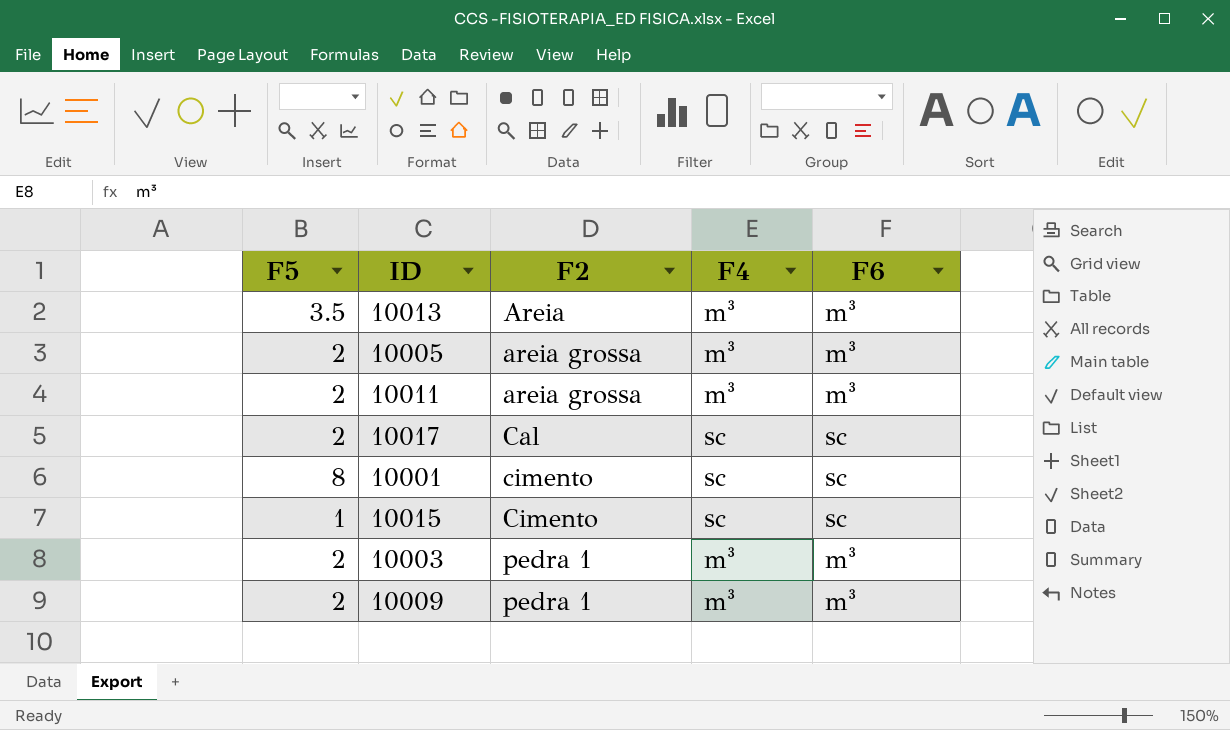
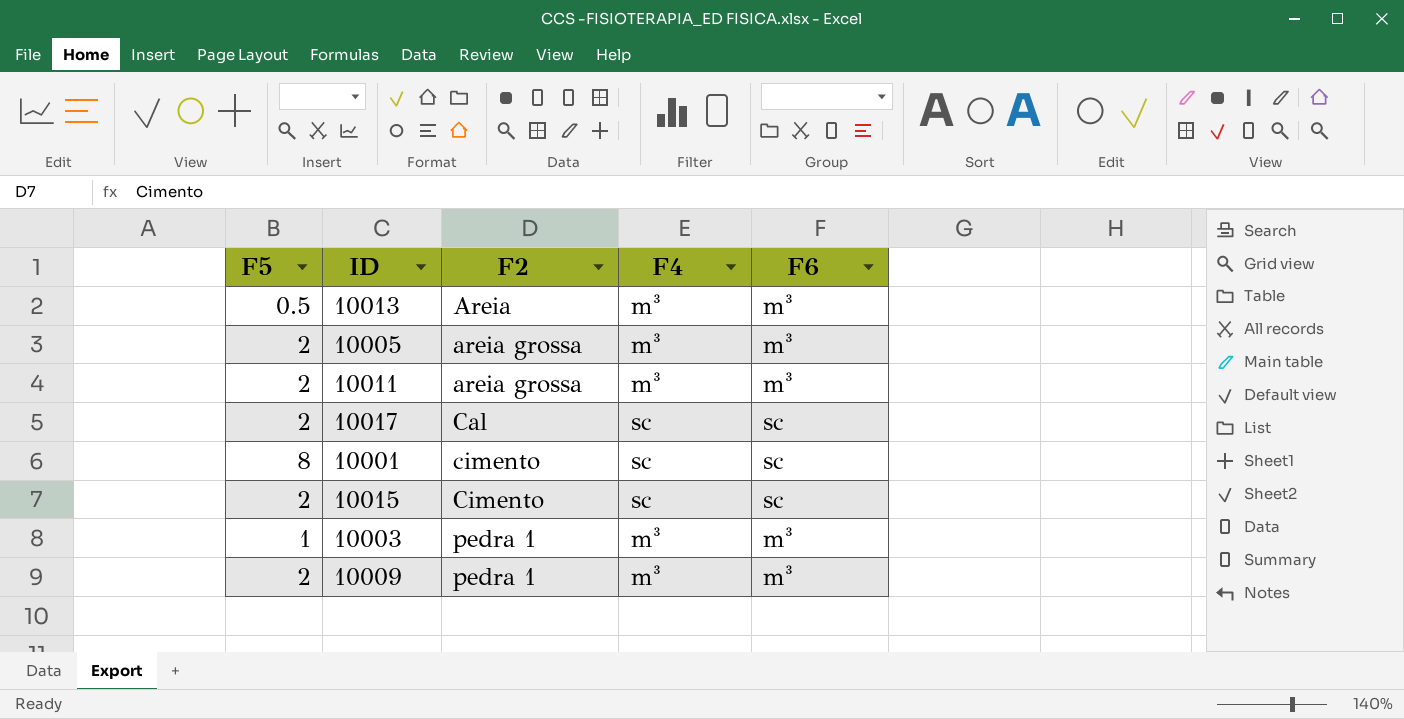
10013 | F5: 3.5 -> 0.5
10015 | F5: 1 -> 2
10003 | F5: 2 -> 1

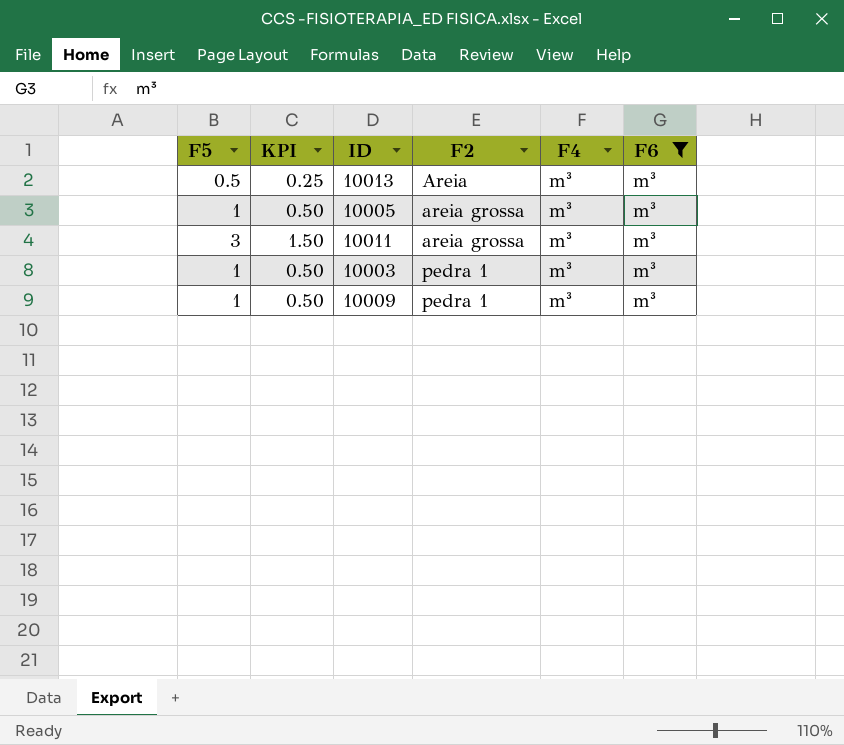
filter: none -> F6 = m³
column KPI | formula: none -> [F5] * 0.5
10005 | F5: 2 -> 1
10011 | F5: 2 -> 3
10009 | F5: 2 -> 1

